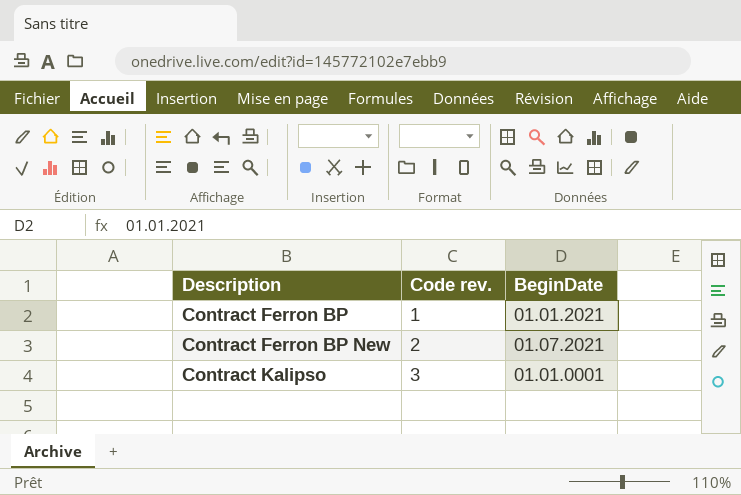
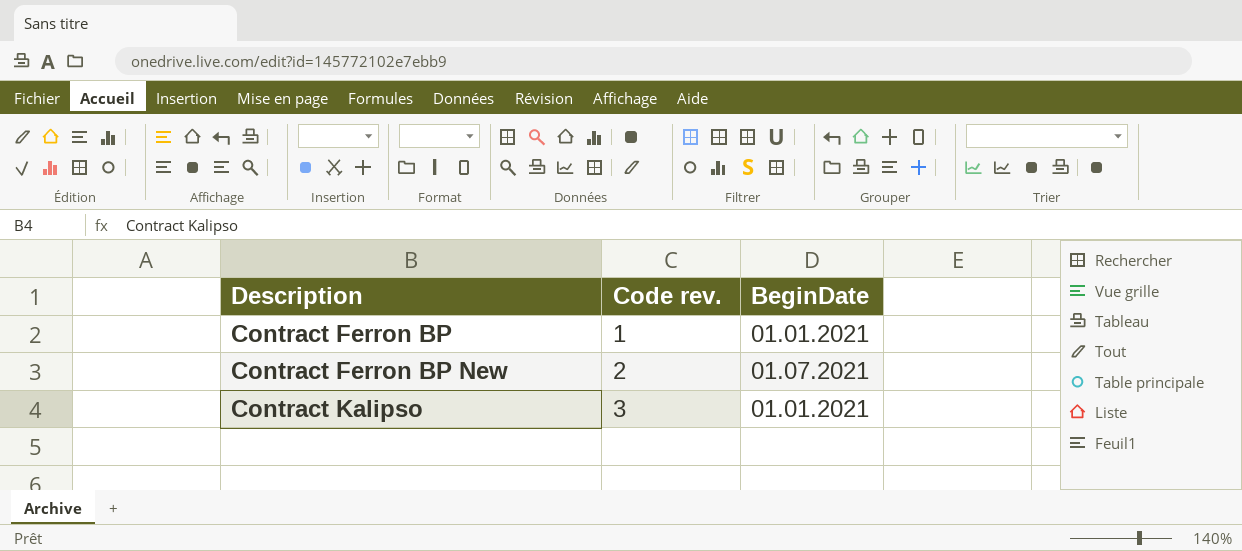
Contract Kalipso | BeginDate: 01.01.0001 -> 01.01.2021

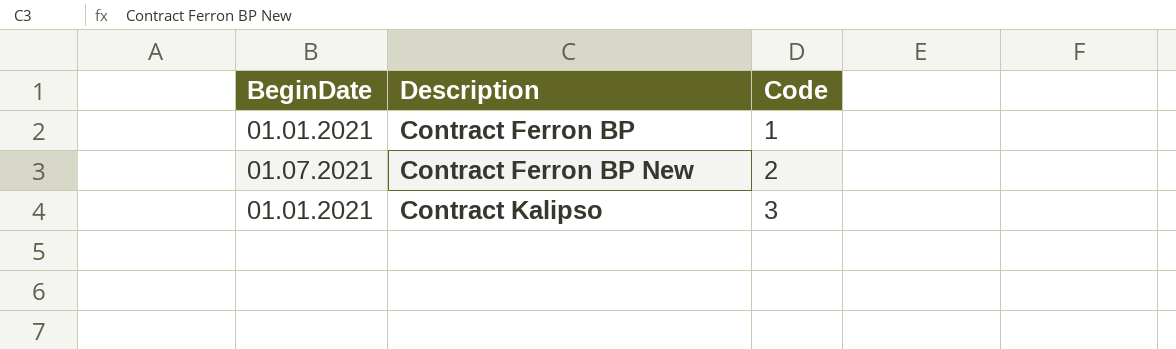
column BeginDate | position: 3 -> 1
column name: Code rev. -> Code

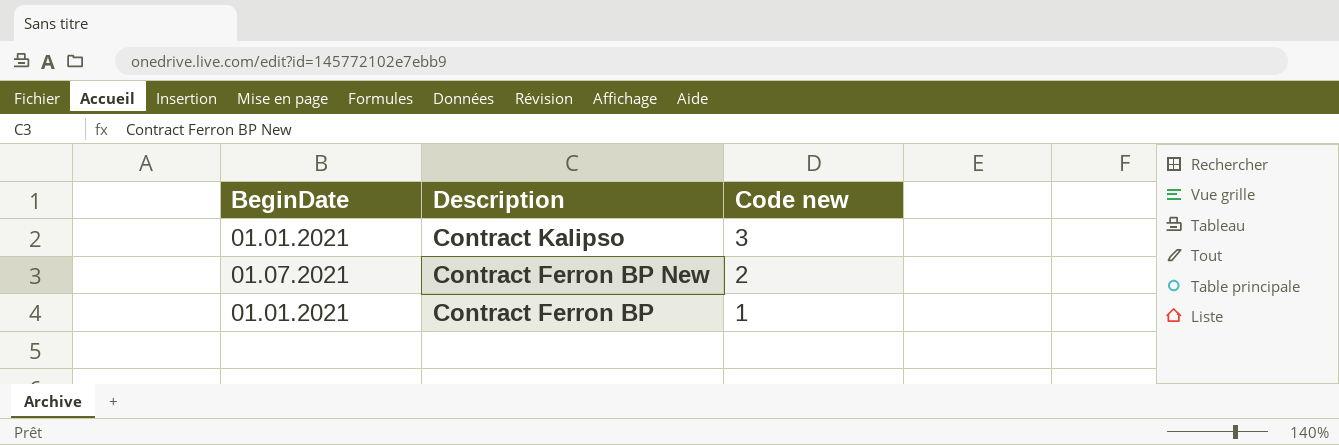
row order: Description ascending -> Description descending
column name: Code -> Code new

